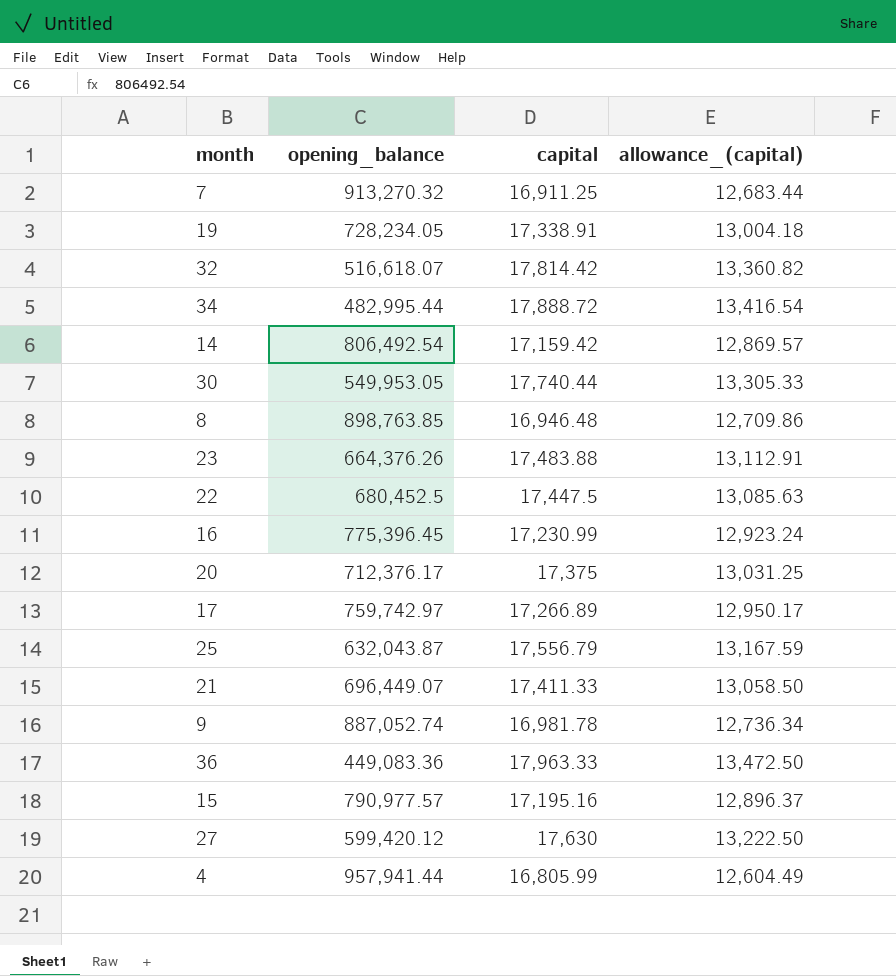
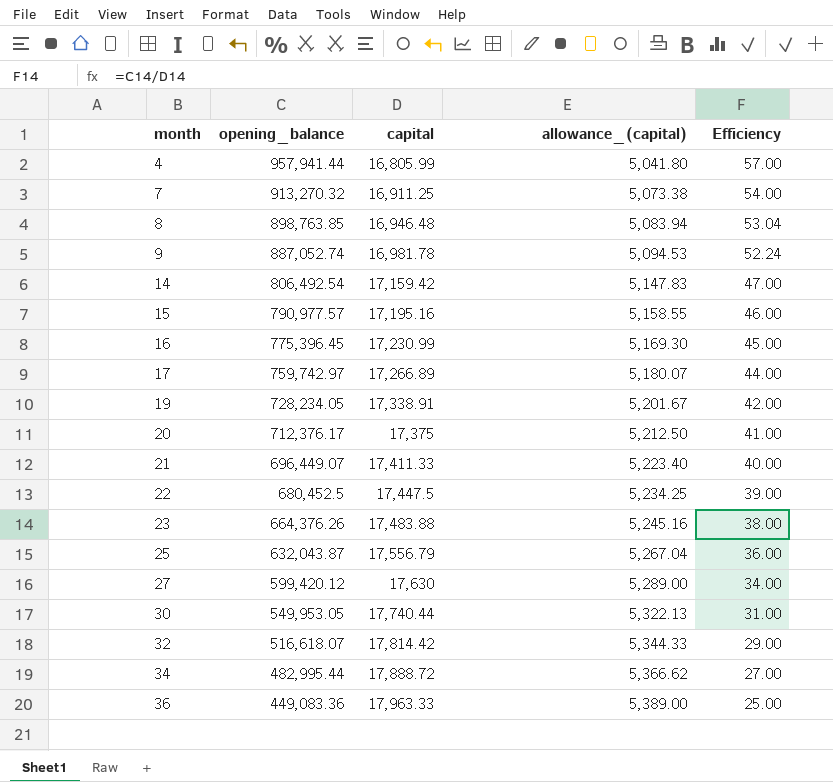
row order: none -> month ascending
column allowance_(capital) | formula: [capital] * 0.75 -> [capital] * 0.3
column Efficiency | formula: none -> [opening_balance] / [capital]

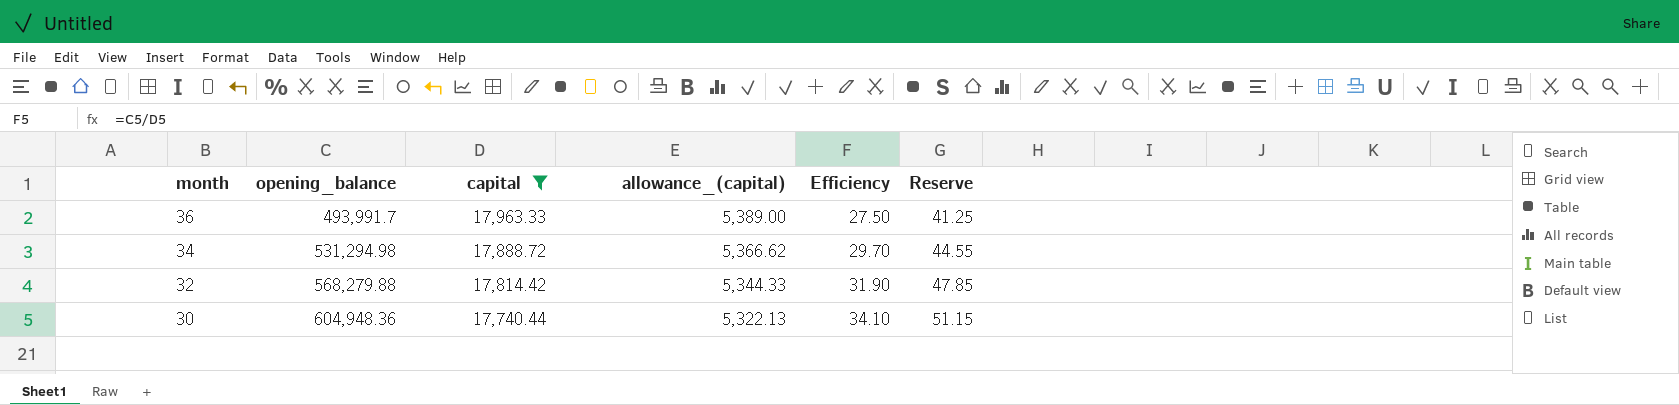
filter: none -> capital >= 17,740.44
row order: month ascending -> month descending
column Reserve | formula: none -> [Efficiency] * 1.5
36 | opening_balance: 449,083.36 -> 493,991.7
36 | Efficiency: 25.00 -> 27.50
34 | opening_balance: 482,995.44 -> 531,294.98
34 | Efficiency: 27.00 -> 29.70
32 | opening_balance: 516,618.07 -> 568,279.88
32 | Efficiency: 29.00 -> 31.90
30 | opening_balance: 549,953.05 -> 604,948.36
30 | Efficiency: 31.00 -> 34.10

